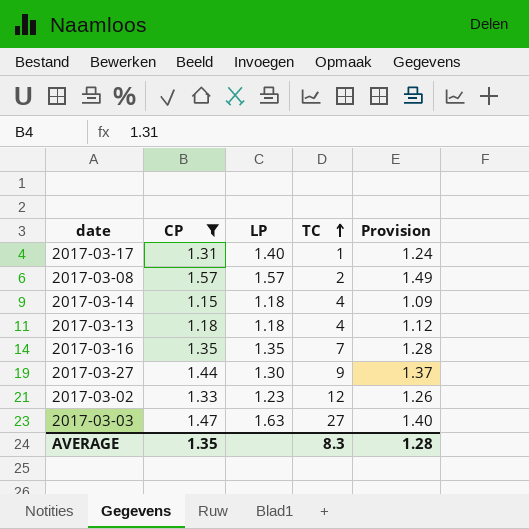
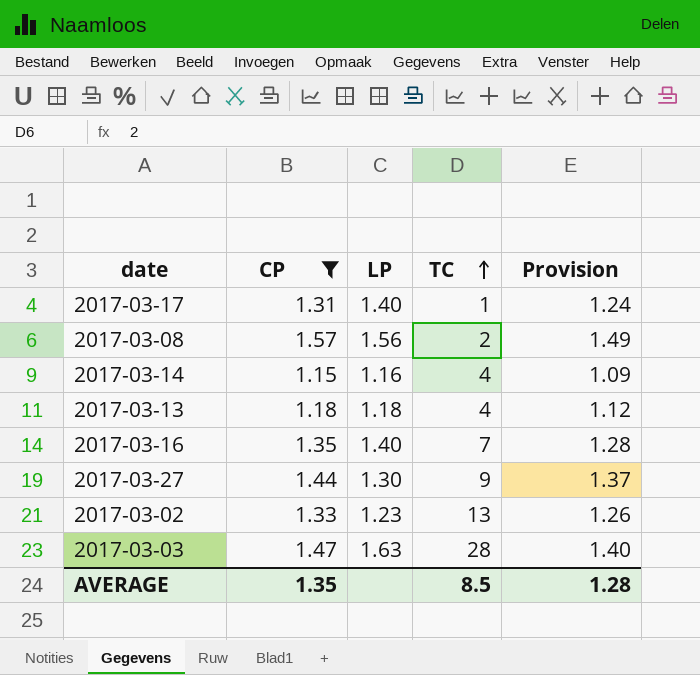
2017-03-08 | LP: 1.57 -> 1.56
2017-03-14 | LP: 1.18 -> 1.16
2017-03-16 | LP: 1.35 -> 1.40
2017-03-02 | TC: 12 -> 13
2017-03-03 | TC: 27 -> 28
AVERAGE | TC: 8.3 -> 8.5

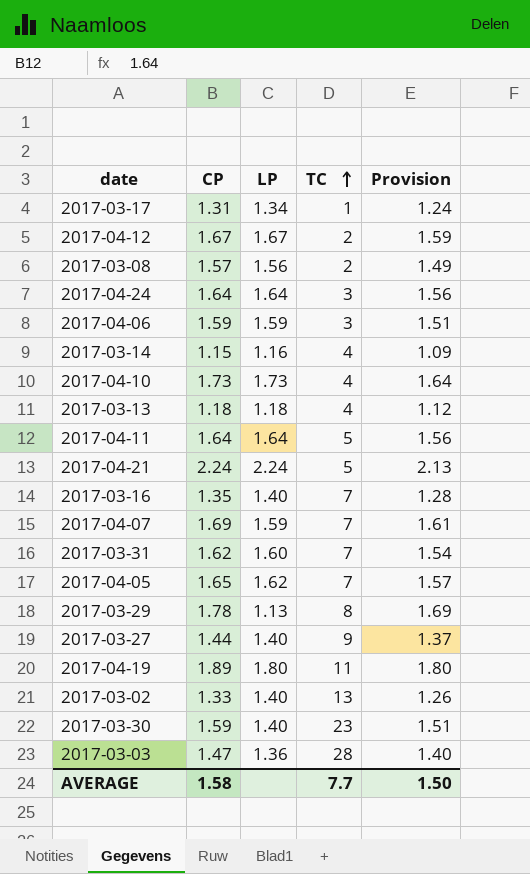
filter: CP <= 1.57 -> none
2017-03-17 | LP: 1.40 -> 1.34
2017-03-27 | LP: 1.30 -> 1.40
2017-03-02 | LP: 1.23 -> 1.40
2017-03-03 | LP: 1.63 -> 1.36
AVERAGE | CP: 1.35 -> 1.58
AVERAGE | TC: 8.5 -> 7.7
AVERAGE | Provision: 1.28 -> 1.50

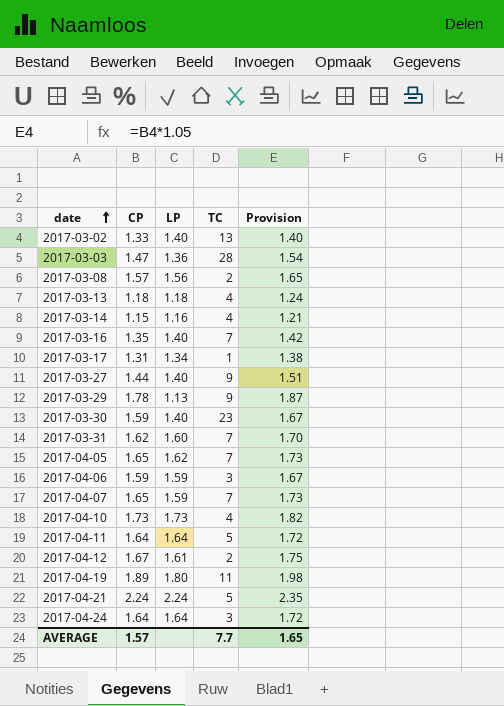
row order: TC ascending -> date ascending
column Provision | formula: [CP] * 0.95 -> [CP] * 1.05
2017-03-29 | TC: 8 -> 9
2017-04-07 | CP: 1.69 -> 1.65
2017-04-12 | LP: 1.67 -> 1.61
AVERAGE | CP: 1.58 -> 1.57
AVERAGE | Provision: 1.50 -> 1.65

